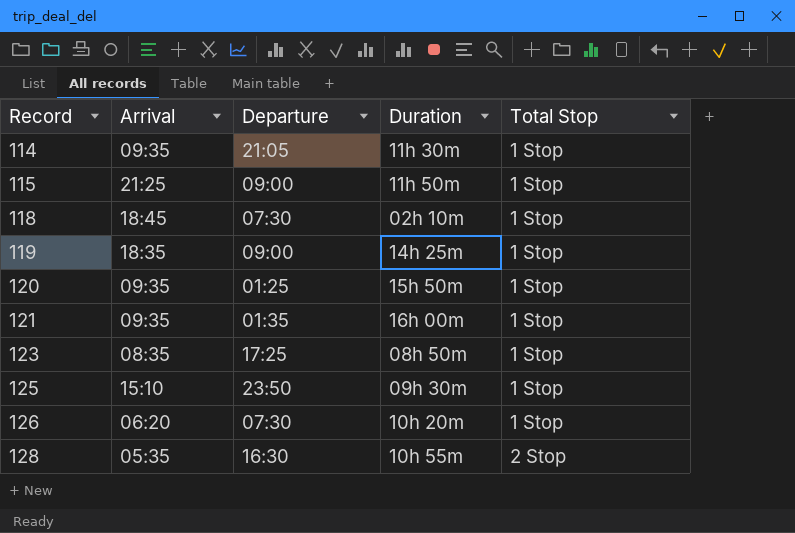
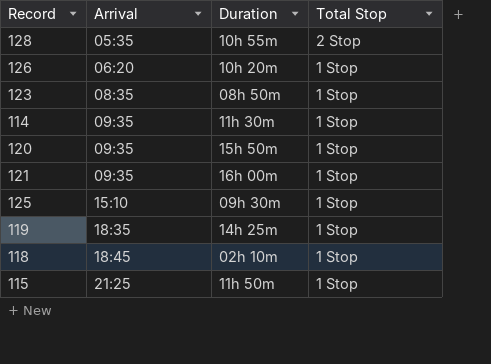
row order: Record ascending -> Arrival ascending
column Departure | position: 3 -> none

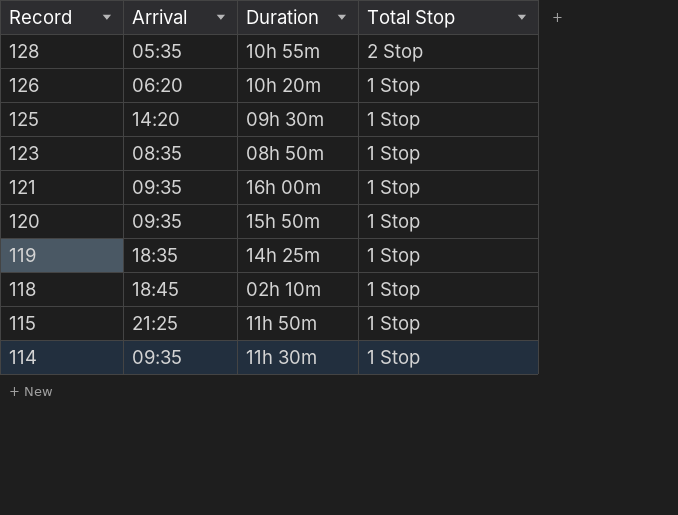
row order: Arrival ascending -> Record descending
125 | Arrival: 15:10 -> 14:20

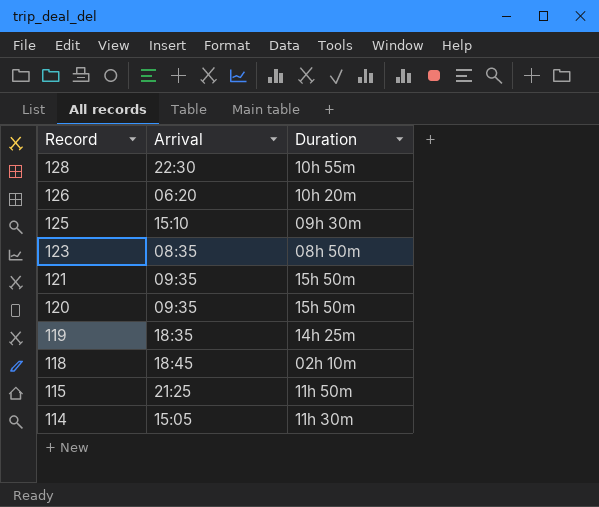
column Total Stop | position: 4 -> none
128 | Arrival: 05:35 -> 22:30
125 | Arrival: 14:20 -> 15:10
121 | Duration: 16h 00m -> 15h 50m
114 | Arrival: 09:35 -> 15:05

